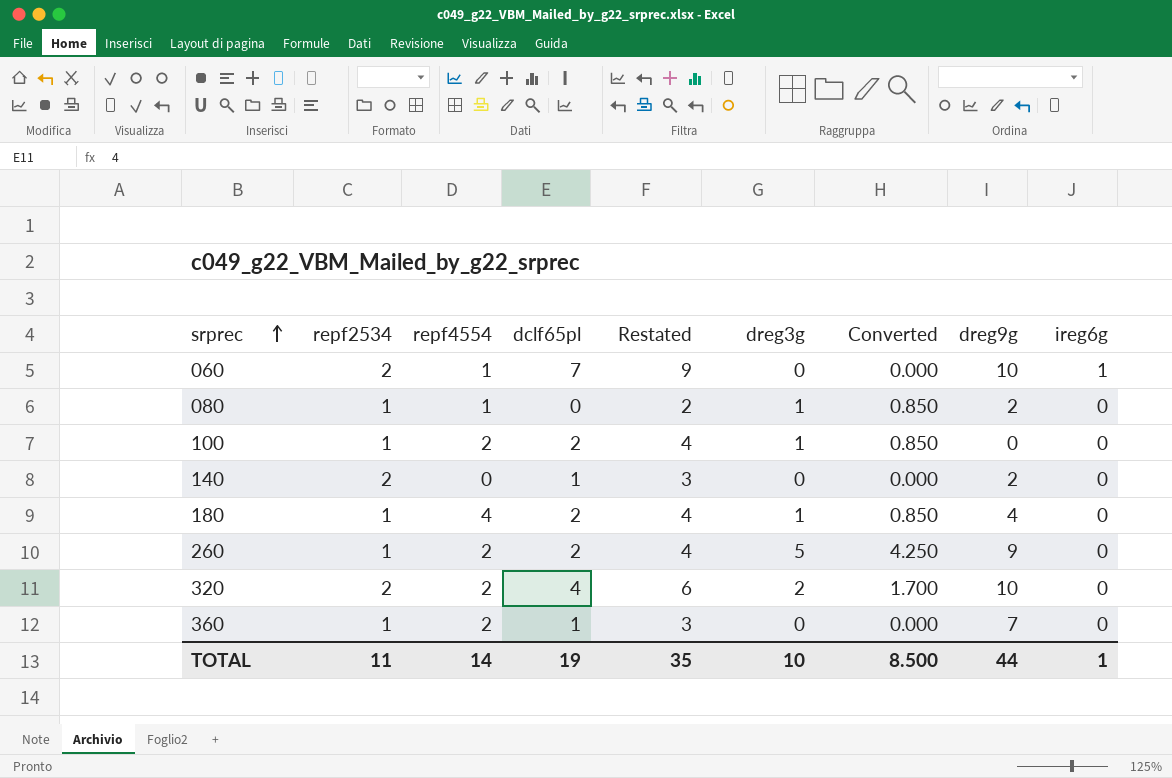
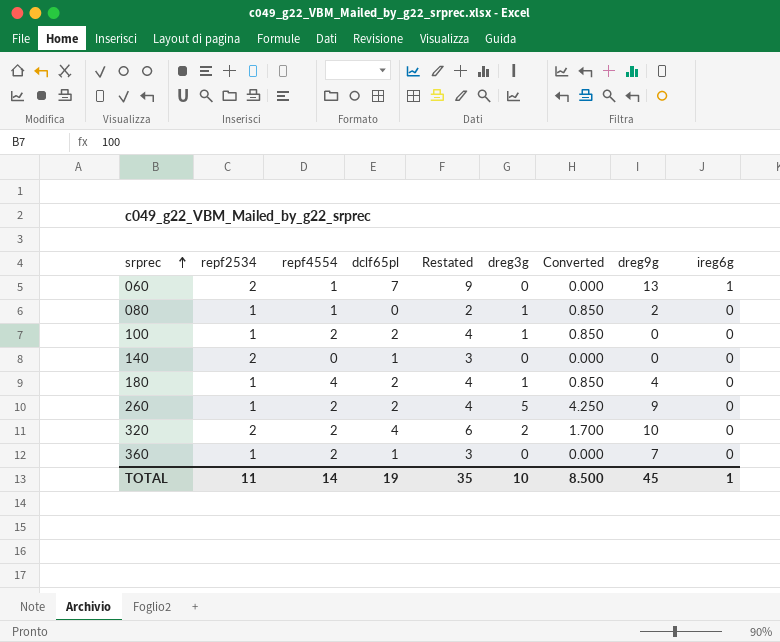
060 | dreg9g: 10 -> 13
140 | dreg9g: 2 -> 0
TOTAL | dreg9g: 44 -> 45

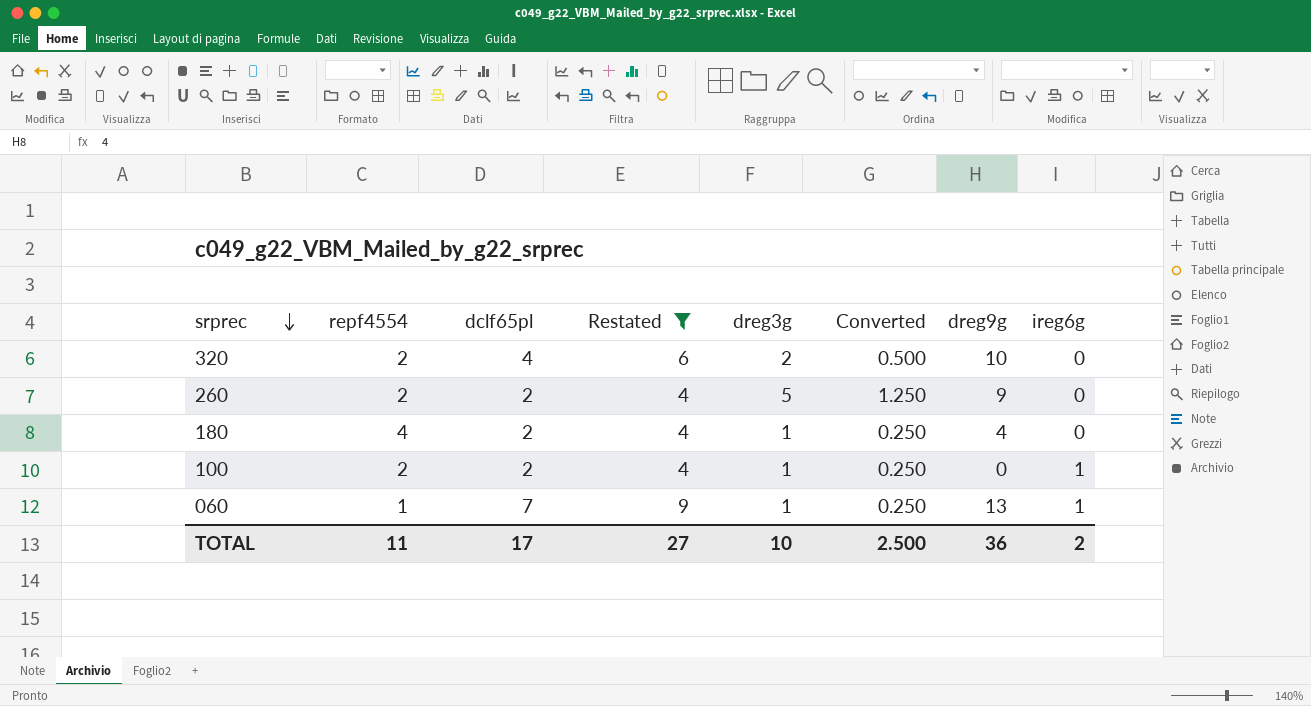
filter: none -> Restated >= 4
row order: srprec ascending -> srprec descending
column repf2534 | position: 2 -> none
column Converted | formula: [dreg3g] * 0.85 -> [dreg3g] * 0.25
100 | ireg6g: 0 -> 1
060 | dreg3g: 0 -> 1
TOTAL | repf4554: 14 -> 11
TOTAL | dclf65pl: 19 -> 17
TOTAL | Restated: 35 -> 27
TOTAL | Converted: 8.500 -> 2.500
TOTAL | dreg9g: 45 -> 36
TOTAL | ireg6g: 1 -> 2

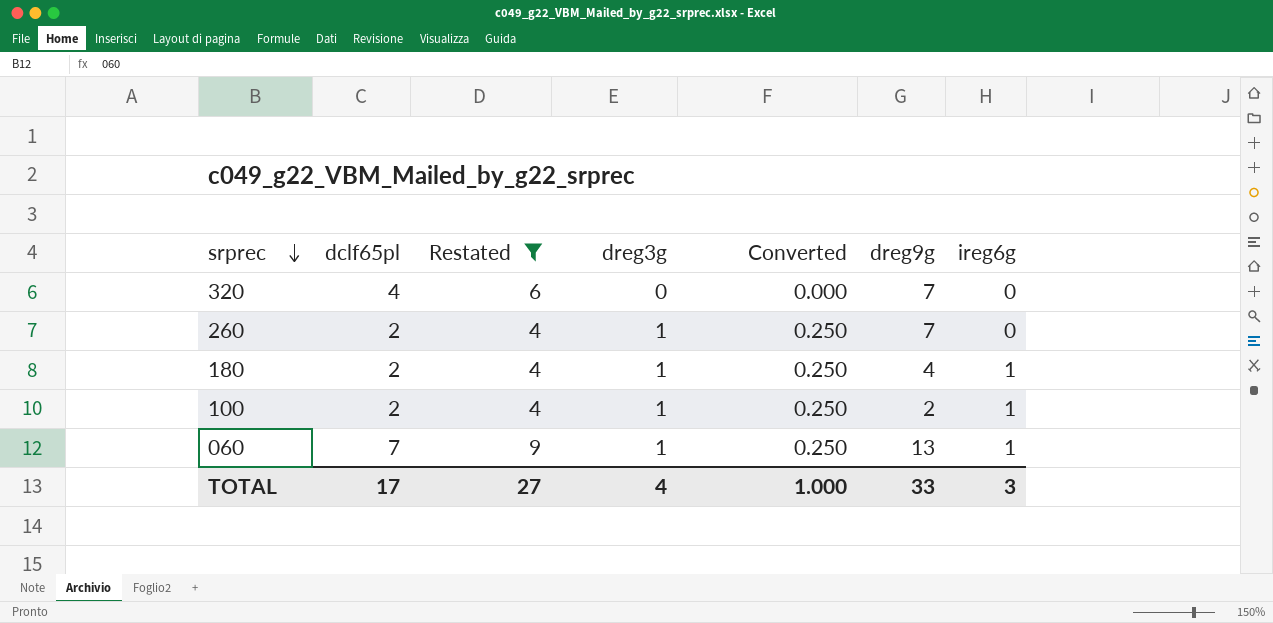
column repf4554 | position: 2 -> none
320 | dreg3g: 2 -> 0
320 | Converted: 0.500 -> 0.000
320 | dreg9g: 10 -> 7
260 | dreg3g: 5 -> 1
260 | Converted: 1.250 -> 0.250
260 | dreg9g: 9 -> 7
180 | ireg6g: 0 -> 1
100 | dreg9g: 0 -> 2
TOTAL | dreg3g: 10 -> 4
TOTAL | Converted: 2.500 -> 1.000
TOTAL | dreg9g: 36 -> 33
TOTAL | ireg6g: 2 -> 3

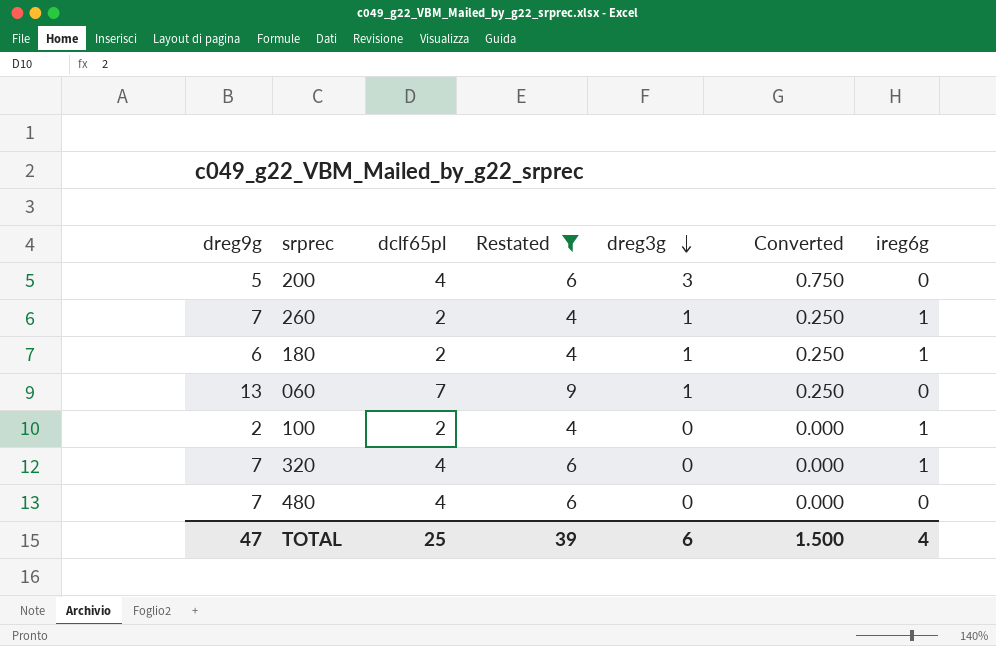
row order: srprec descending -> dreg3g descending
column dreg9g | position: 6 -> 1
row 200: none -> 5 | 4 | 6 | 3 | 0.750 | 0
260 | ireg6g: 0 -> 1
180 | dreg9g: 4 -> 6
060 | ireg6g: 1 -> 0
100 | dreg3g: 1 -> 0
100 | Converted: 0.250 -> 0.000
320 | ireg6g: 0 -> 1
row 480: none -> 7 | 4 | 6 | 0 | 0.000 | 0
TOTAL | dreg9g: 33 -> 47
TOTAL | dclf65pl: 17 -> 25
TOTAL | Restated: 27 -> 39
TOTAL | dreg3g: 4 -> 6
TOTAL | Converted: 1.000 -> 1.500
TOTAL | ireg6g: 3 -> 4

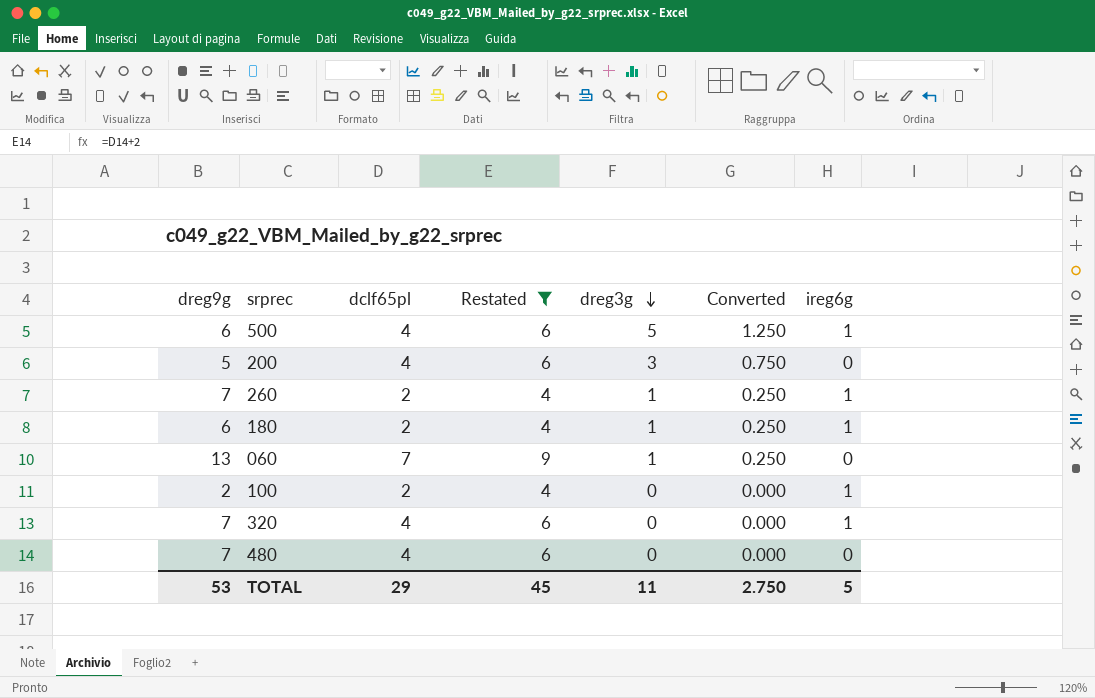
row 500: none -> 6 | 4 | 6 | 5 | 1.250 | 1
TOTAL | dreg9g: 47 -> 53
TOTAL | dclf65pl: 25 -> 29
TOTAL | Restated: 39 -> 45
TOTAL | dreg3g: 6 -> 11
TOTAL | Converted: 1.500 -> 2.750
TOTAL | ireg6g: 4 -> 5

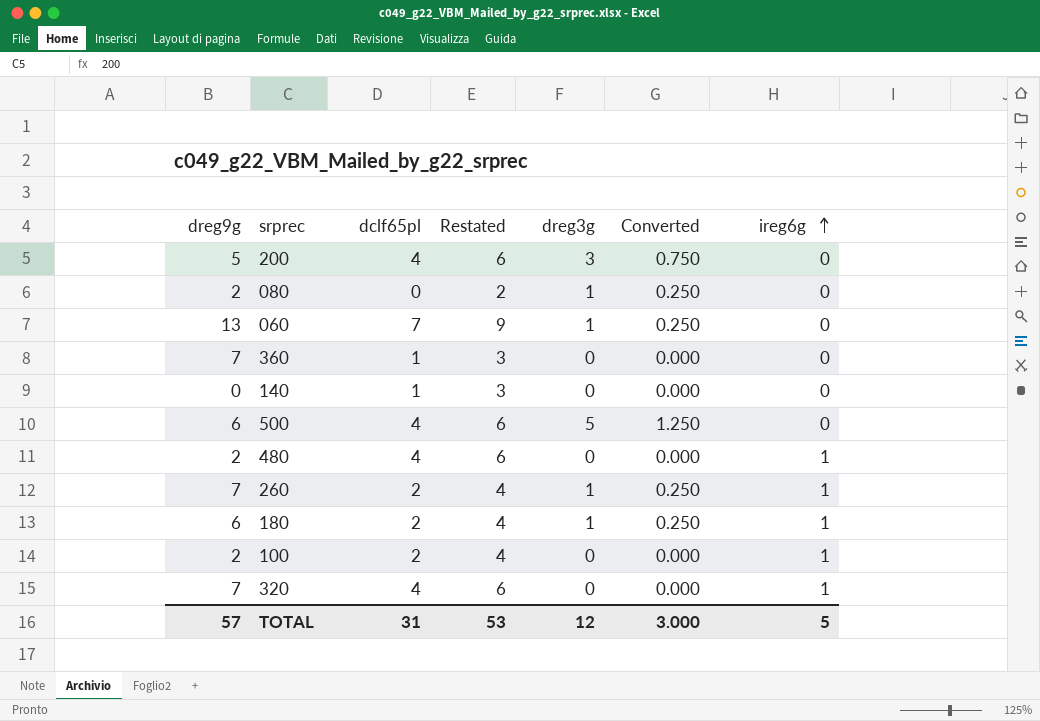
filter: Restated >= 4 -> none
row order: dreg3g descending -> ireg6g ascending
500 | ireg6g: 1 -> 0
480 | dreg9g: 7 -> 2
480 | ireg6g: 0 -> 1
TOTAL | dreg9g: 53 -> 57
TOTAL | dclf65pl: 29 -> 31
TOTAL | Restated: 45 -> 53
TOTAL | dreg3g: 11 -> 12
TOTAL | Converted: 2.750 -> 3.000

